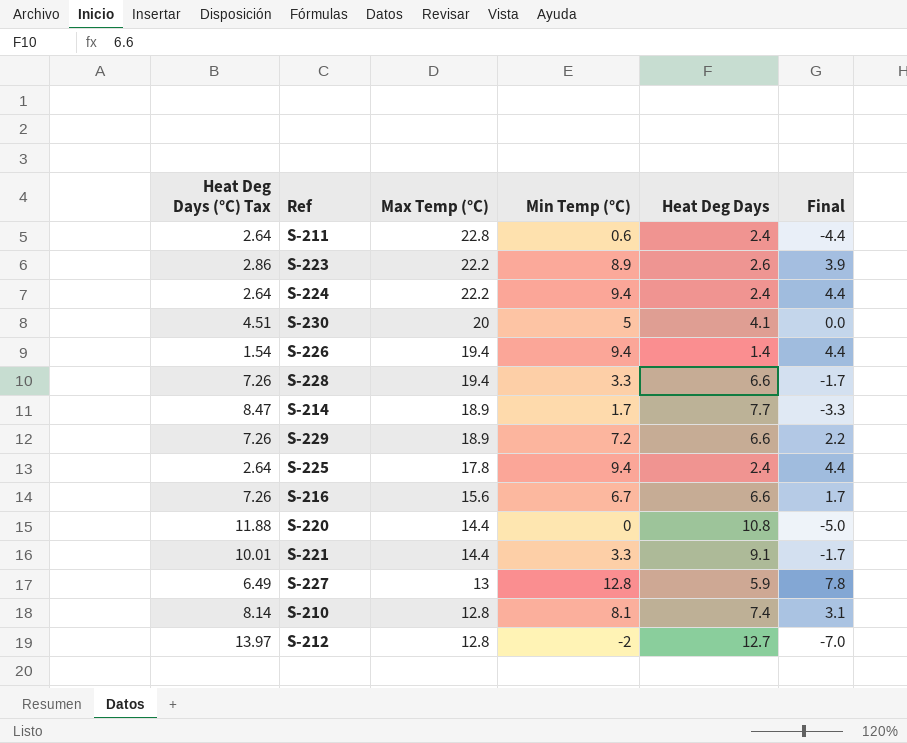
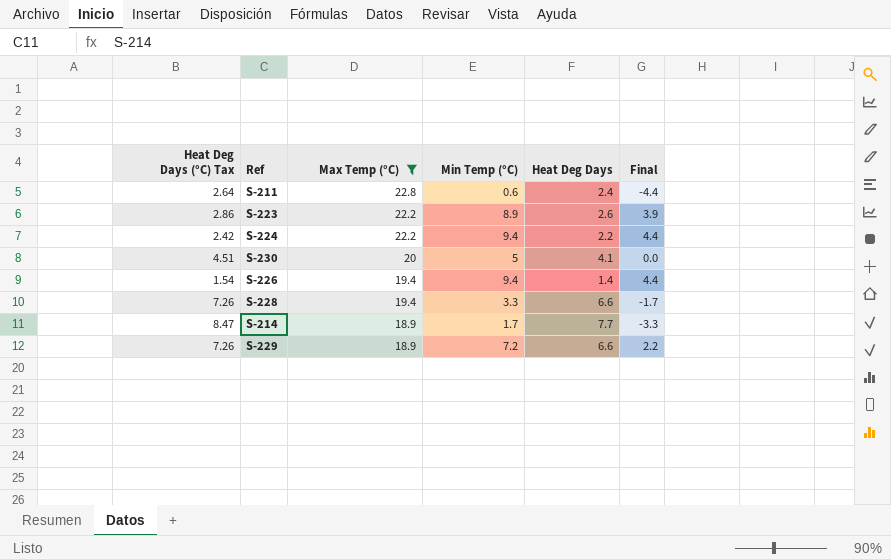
filter: none -> Max Temp (°C) >= 18.9
S-224 | Heat Deg Days (°C) Tax: 2.64 -> 2.42
S-224 | Heat Deg Days: 2.4 -> 2.2

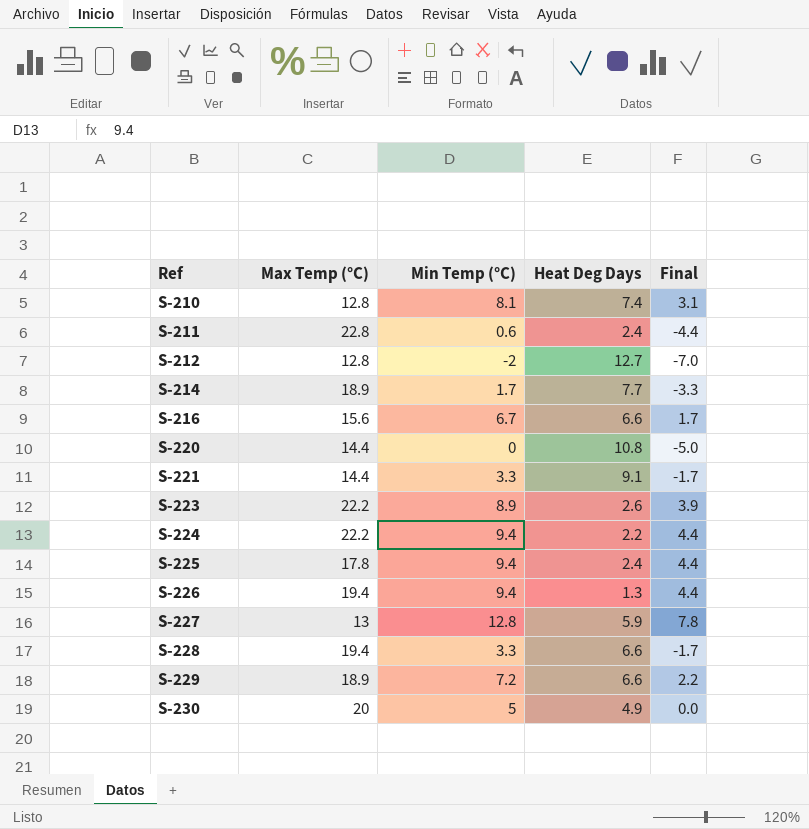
filter: Max Temp (°C) >= 18.9 -> none
row order: Max Temp (°C) descending -> Ref ascending
column Heat Deg Days (°C) Tax | formula: [Heat Deg Days] * 1.1 -> none
S-226 | Heat Deg Days: 1.4 -> 1.3
S-230 | Heat Deg Days: 4.1 -> 4.9

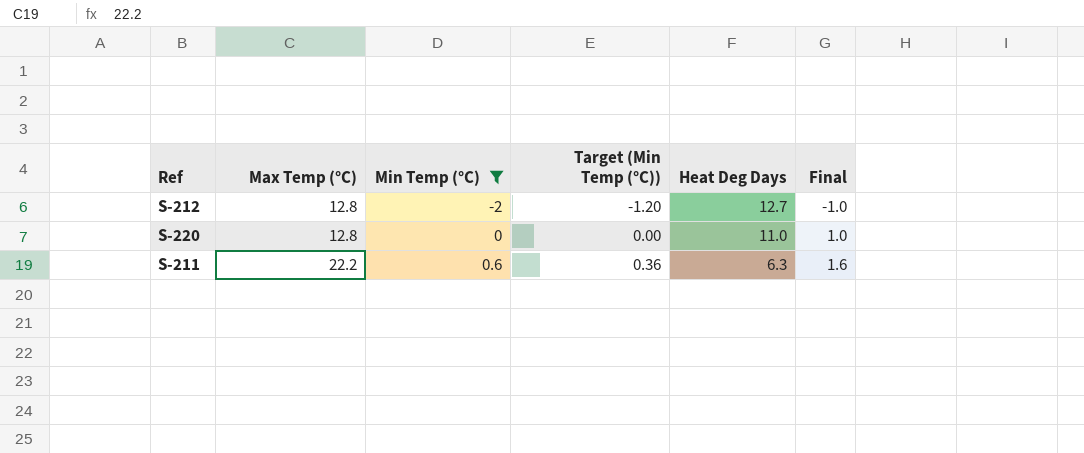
filter: none -> Min Temp (°C) <= 0.6
row order: Ref ascending -> Max Temp (°C) ascending
column Target (Min Temp (°C)) | formula: none -> [Min Temp (°C)] * 0.6
column Final | formula: [Min Temp (°C)] - 5 -> [Min Temp (°C)] + 1
S-220 | Max Temp (°C): 14.4 -> 12.8
S-220 | Heat Deg Days: 10.8 -> 11.0
S-211 | Max Temp (°C): 22.8 -> 22.2
S-211 | Heat Deg Days: 2.4 -> 6.3

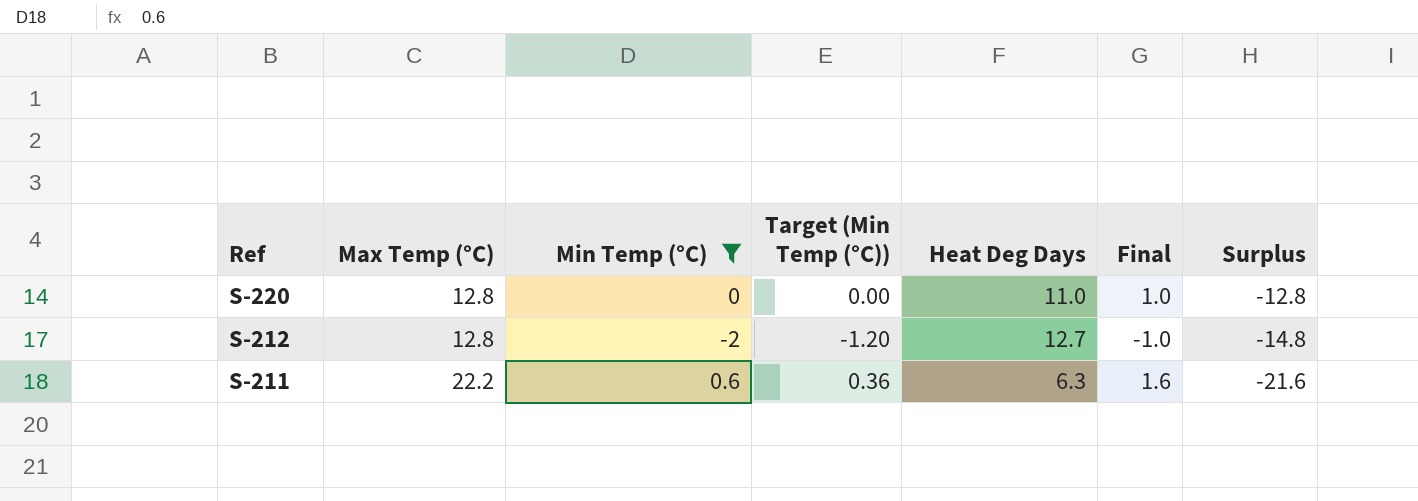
row order: Max Temp (°C) ascending -> Ref descending
column Surplus | formula: none -> [Min Temp (°C)] - [Max Temp (°C)]

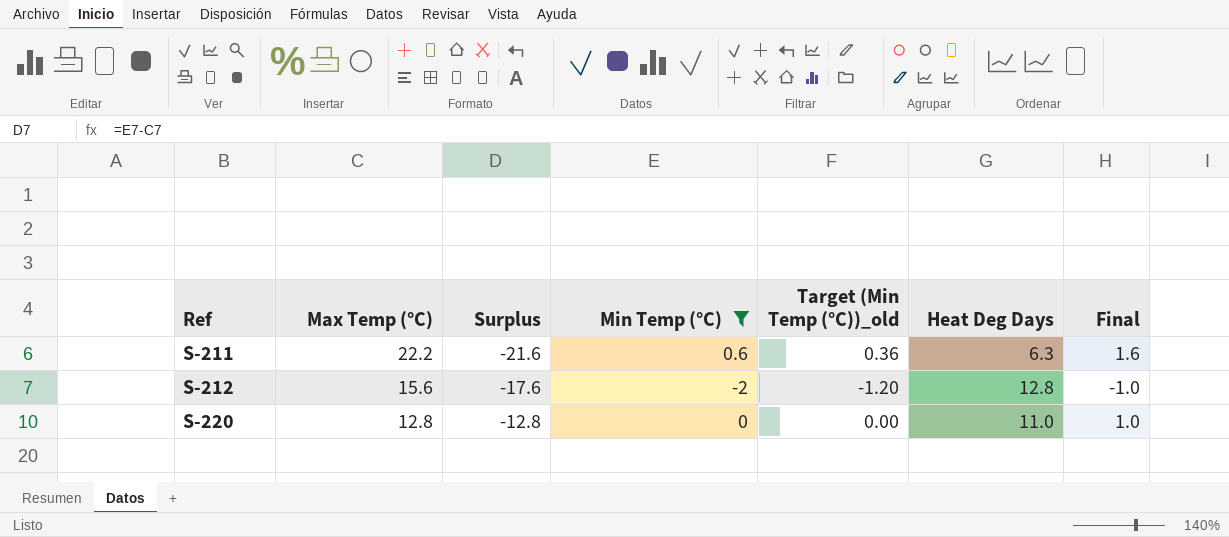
row order: Ref descending -> Ref ascending
column Surplus | position: 7 -> 3
column name: Target (Min Temp (°C)) -> Target (Min Temp (°C))_old
S-212 | Max Temp (°C): 12.8 -> 15.6
S-212 | Surplus: -14.8 -> -17.6
S-212 | Heat Deg Days: 12.7 -> 12.8

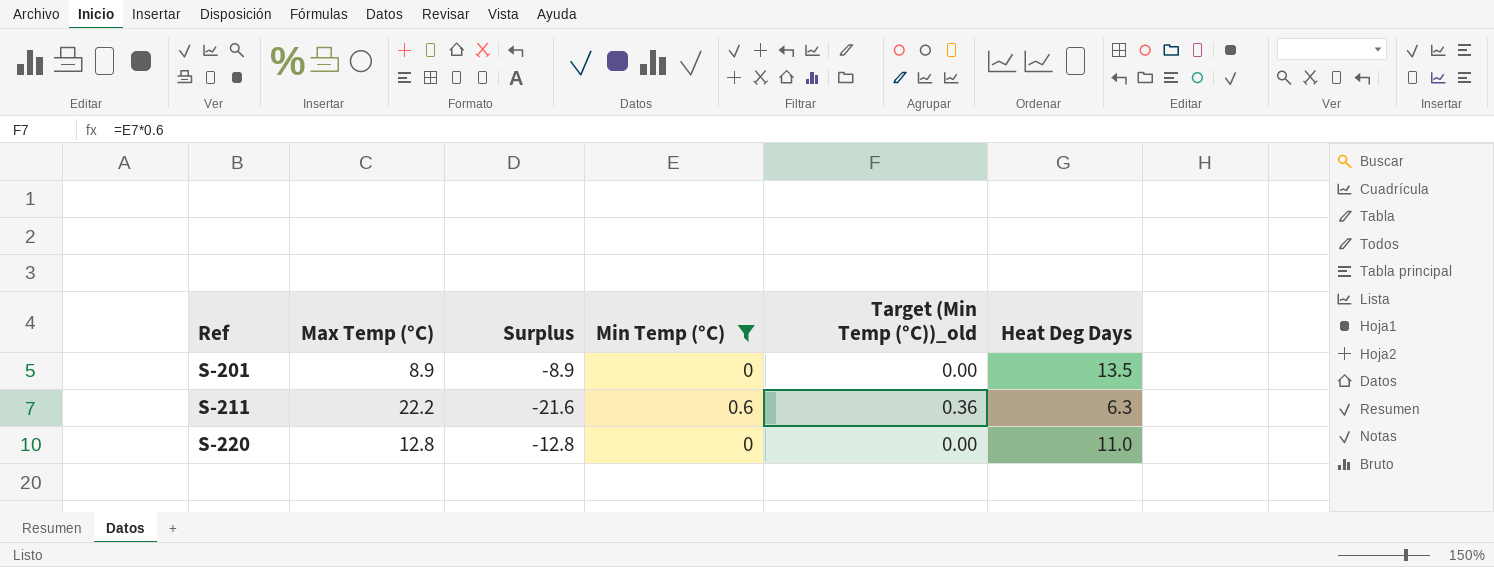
column Final | formula: [Min Temp (°C)] + 1 -> none
row S-212: 15.6 | -17.6 | -2 | -1.20 | 12.8 | -1.0 -> none
row S-201: none -> 8.9 | -8.9 | 0 | 0.00 | 13.5

